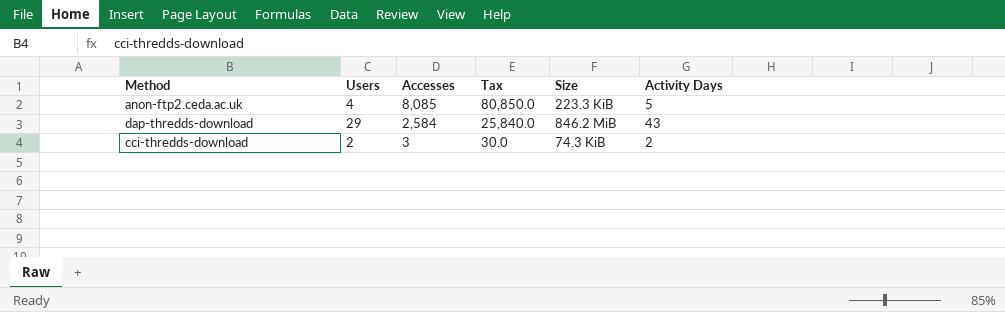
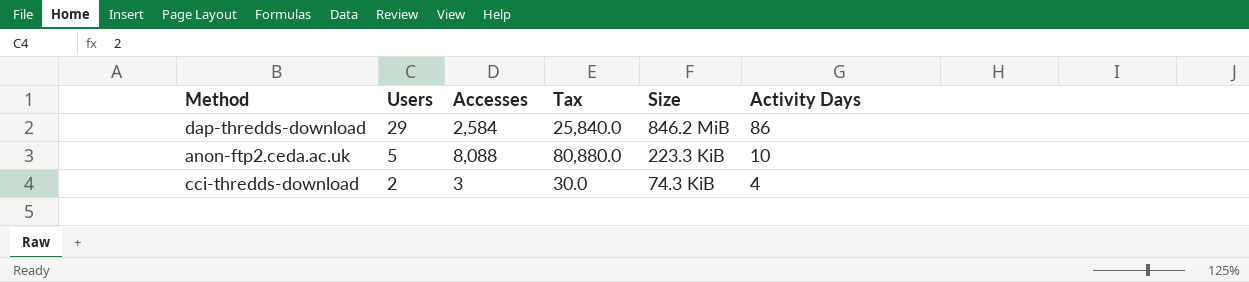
row order: Accesses descending -> Users descending
dap-thredds-download | Activity Days: 43 -> 86
anon-ftp2.ceda.ac.uk | Users: 4 -> 5
anon-ftp2.ceda.ac.uk | Accesses: 8,085 -> 8,088
anon-ftp2.ceda.ac.uk | Tax: 80,850.0 -> 80,880.0
anon-ftp2.ceda.ac.uk | Activity Days: 5 -> 10
cci-thredds-download | Activity Days: 2 -> 4

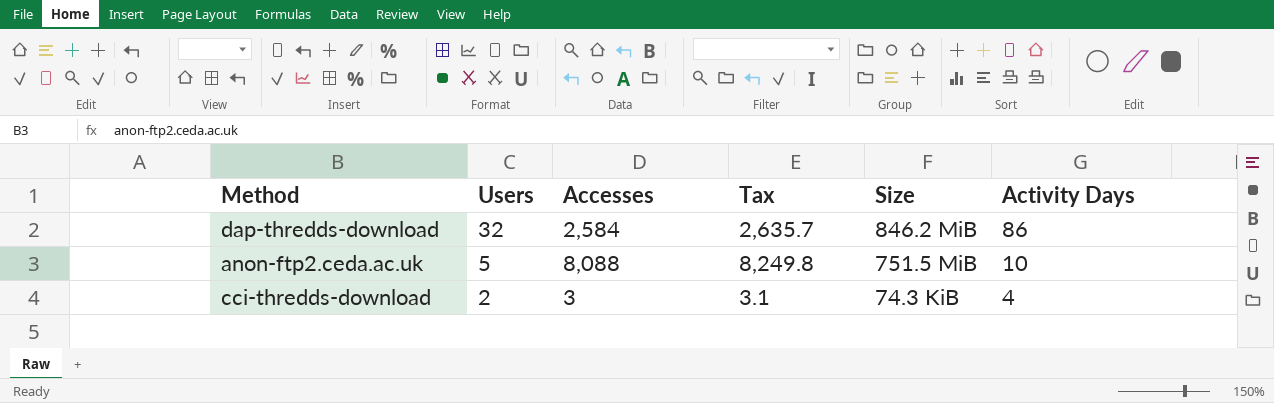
column Tax | formula: [Accesses] * 10 -> [Accesses] * 1.02
dap-thredds-download | Users: 29 -> 32
anon-ftp2.ceda.ac.uk | Size: 223.3 KiB -> 751.5 MiB

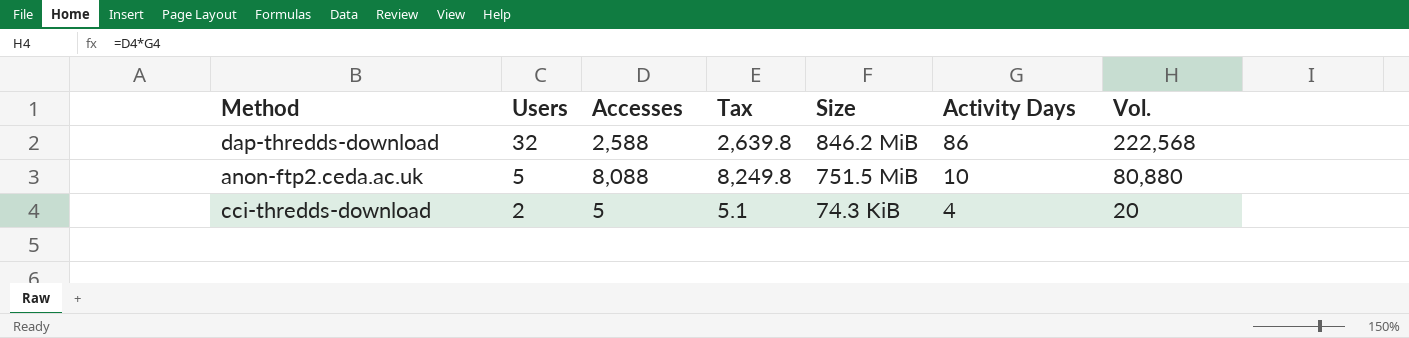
column Vol. | formula: none -> [Accesses] * [Activity Days]
dap-thredds-download | Accesses: 2,584 -> 2,588
dap-thredds-download | Tax: 2,635.7 -> 2,639.8
cci-thredds-download | Accesses: 3 -> 5
cci-thredds-download | Tax: 3.1 -> 5.1

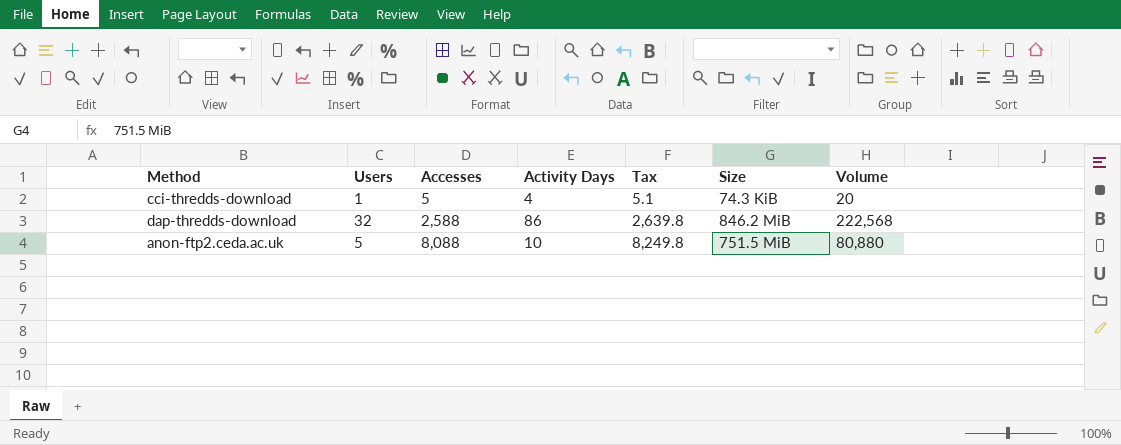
row order: Users descending -> Accesses ascending
column Activity Days | position: 6 -> 4
column name: Vol. -> Volume
cci-thredds-download | Users: 2 -> 1

